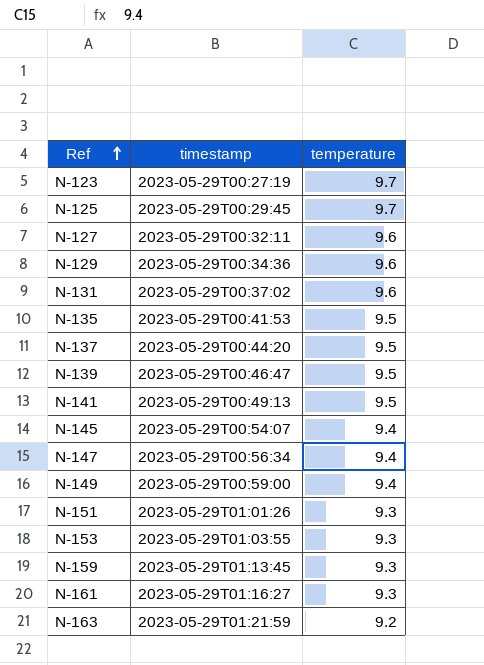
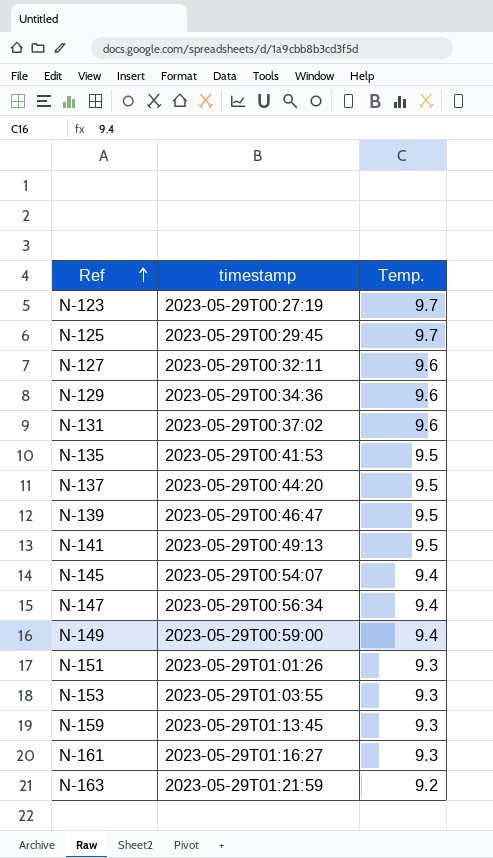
column name: temperature -> Temp.

